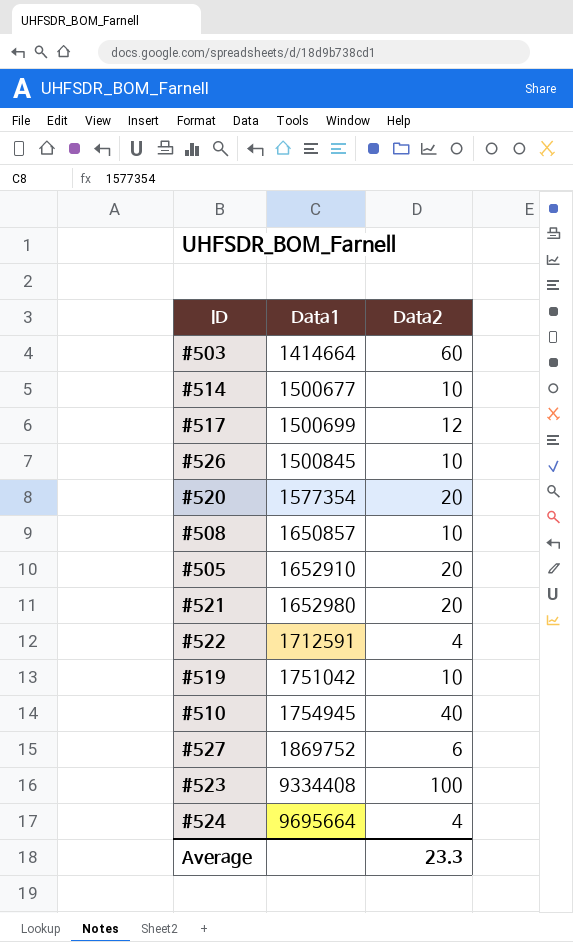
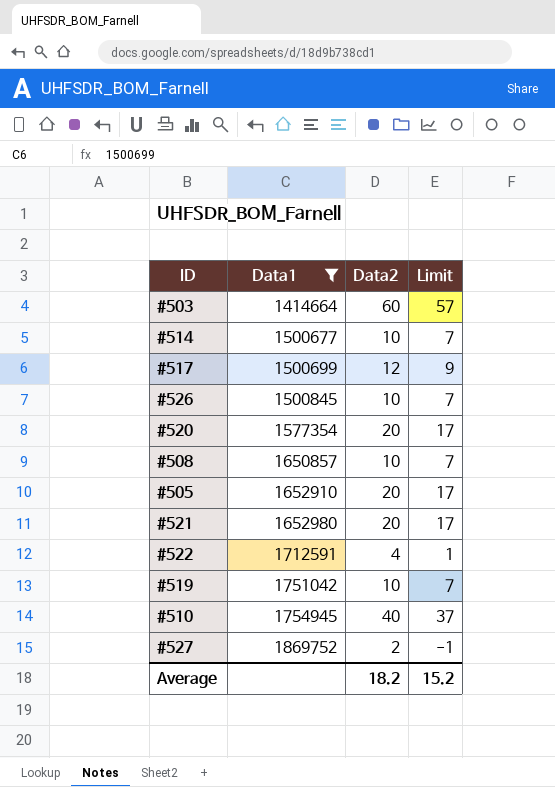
filter: none -> Data1 <= 1869752
column Limit | formula: none -> [Data2] - 3
#527 | Data2: 6 -> 2
Average | Data2: 23.3 -> 18.2

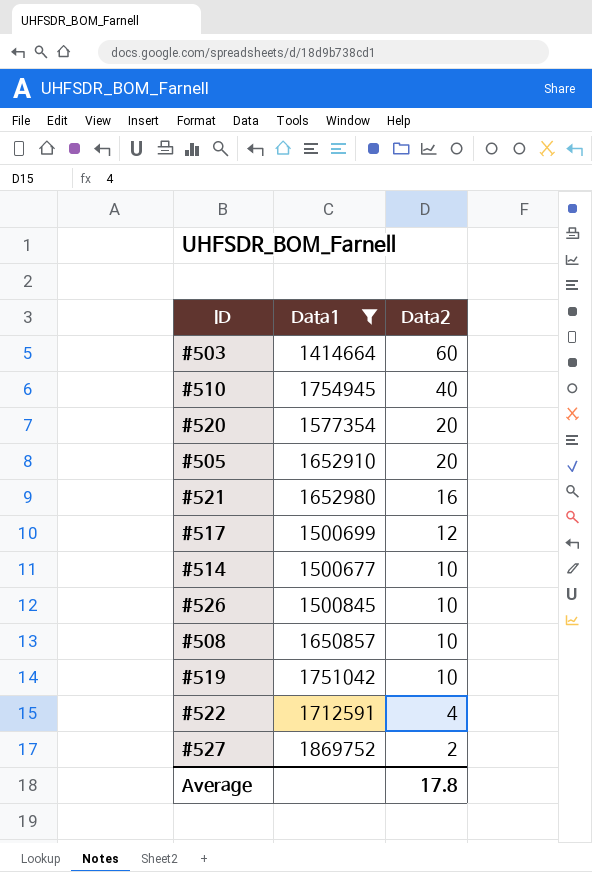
row order: Data1 ascending -> Data2 descending
column Limit | formula: [Data2] - 3 -> none
#521 | Data2: 20 -> 16
Average | Data2: 18.2 -> 17.8

